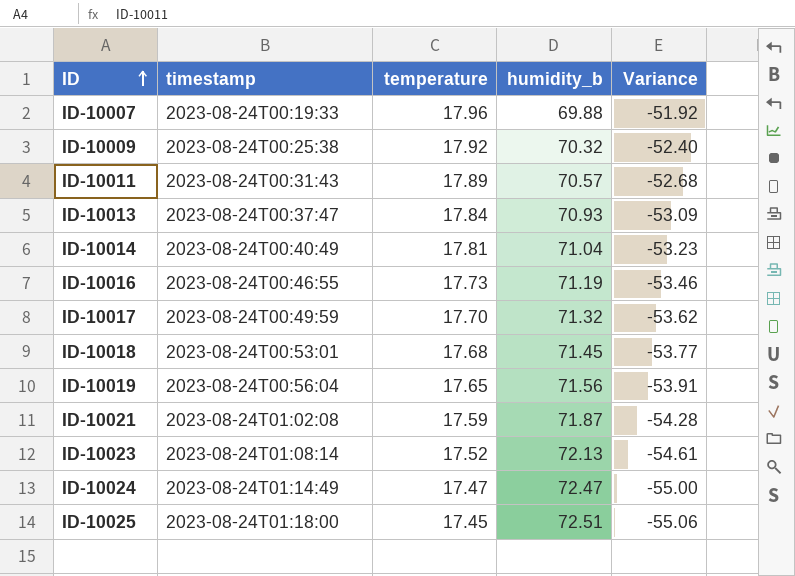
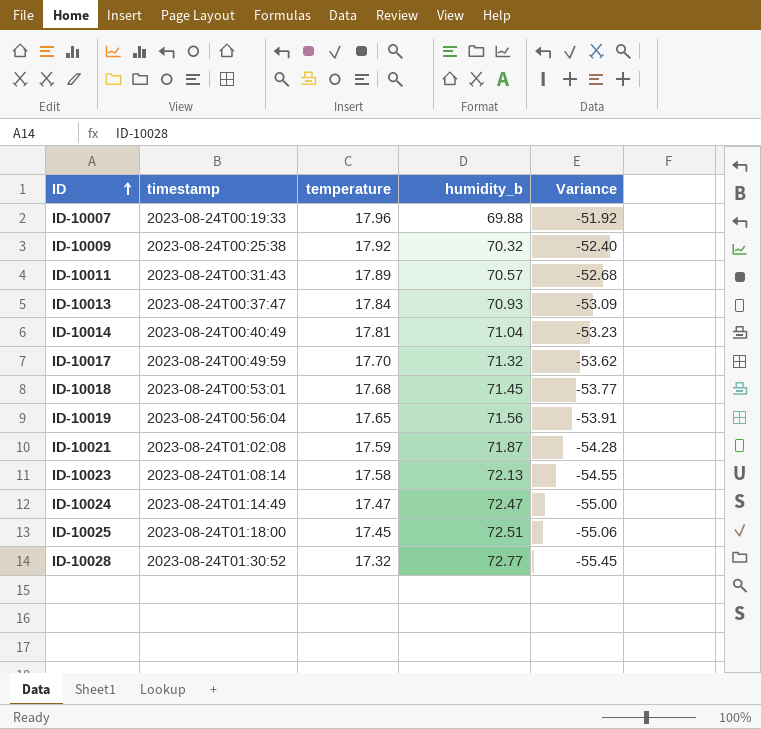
row ID-10016: 2023-08-24T00:46:55 | 17.73 | 71.19 | -53.46 -> none
ID-10023 | temperature: 17.52 -> 17.58
ID-10023 | Variance: -54.61 -> -54.55
row ID-10028: none -> 2023-08-24T01:30:52 | 17.32 | 72.77 | -55.45

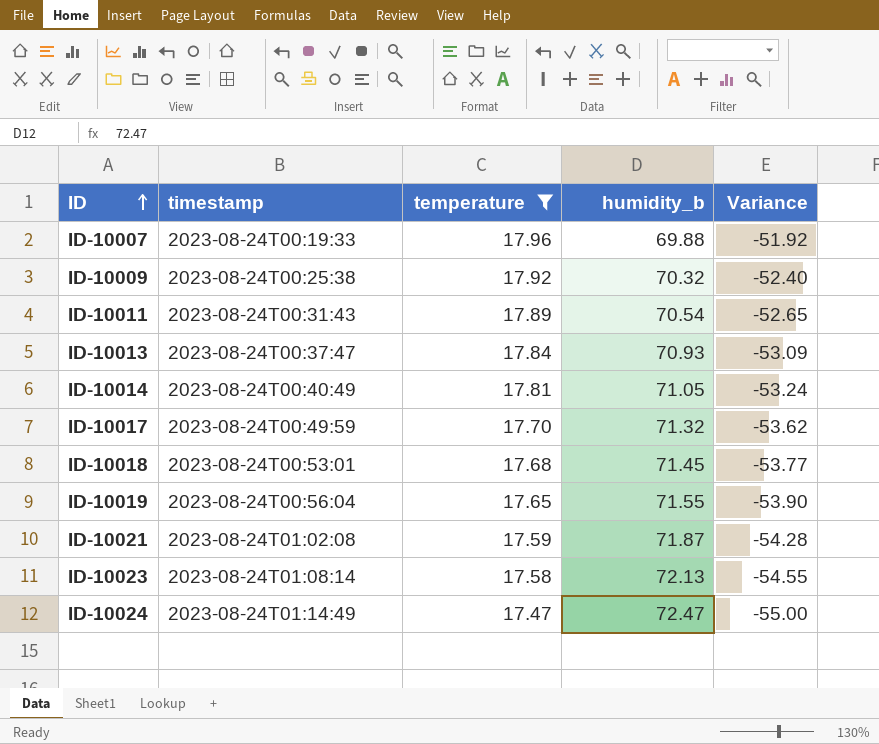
filter: none -> temperature >= 17.47
ID-10011 | humidity_b: 70.57 -> 70.54
ID-10011 | Variance: -52.68 -> -52.65
ID-10014 | humidity_b: 71.04 -> 71.05
ID-10014 | Variance: -53.23 -> -53.24
ID-10019 | humidity_b: 71.56 -> 71.55
ID-10019 | Variance: -53.91 -> -53.90

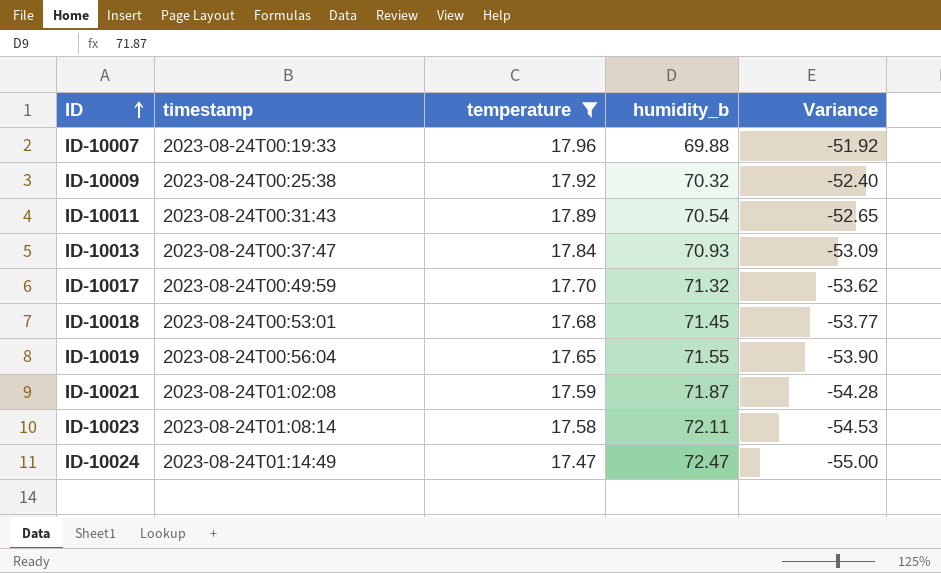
row ID-10014: 2023-08-24T00:40:49 | 17.81 | 71.05 | -53.24 -> none
ID-10023 | humidity_b: 72.13 -> 72.11
ID-10023 | Variance: -54.55 -> -54.53

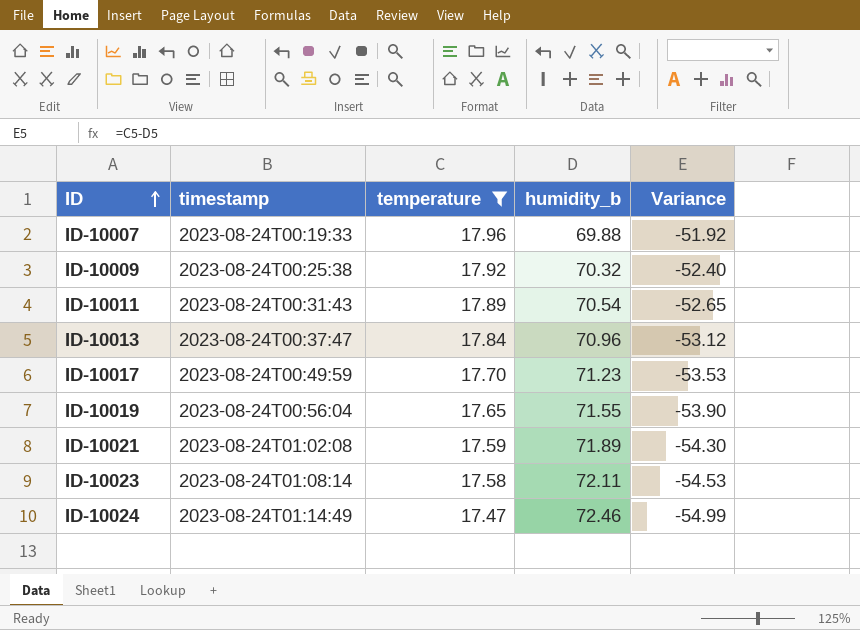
row ID-10018: 2023-08-24T00:53:01 | 17.68 | 71.45 | -53.77 -> none
ID-10013 | humidity_b: 70.93 -> 70.96
ID-10013 | Variance: -53.09 -> -53.12
ID-10017 | humidity_b: 71.32 -> 71.23
ID-10017 | Variance: -53.62 -> -53.53
ID-10021 | humidity_b: 71.87 -> 71.89
ID-10021 | Variance: -54.28 -> -54.30
ID-10024 | humidity_b: 72.47 -> 72.46
ID-10024 | Variance: -55.00 -> -54.99

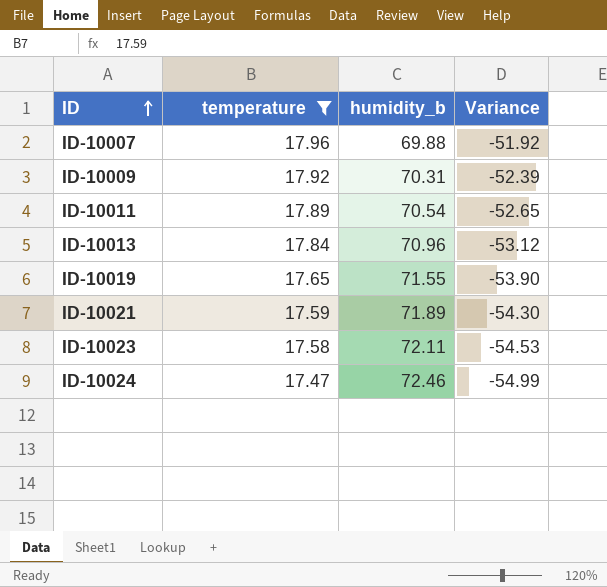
column timestamp | position: 2 -> none
row ID-10017: 2023-08-24T00:49:59 | 17.70 | 71.23 | -53.53 -> none
ID-10009 | humidity_b: 70.32 -> 70.31
ID-10009 | Variance: -52.40 -> -52.39

